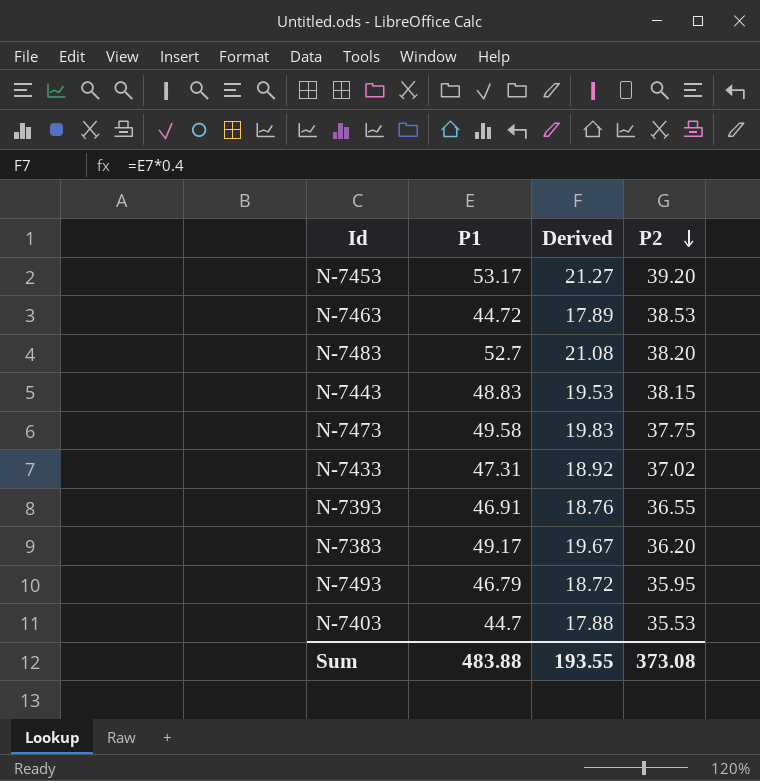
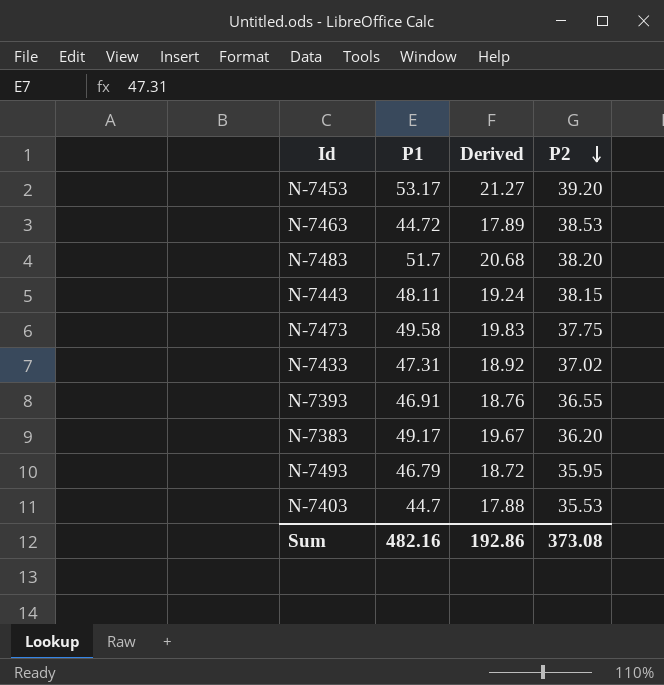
N-7483 | P1: 52.7 -> 51.7
N-7483 | Derived: 21.08 -> 20.68
N-7443 | P1: 48.83 -> 48.11
N-7443 | Derived: 19.53 -> 19.24
Sum | P1: 483.88 -> 482.16
Sum | Derived: 193.55 -> 192.86

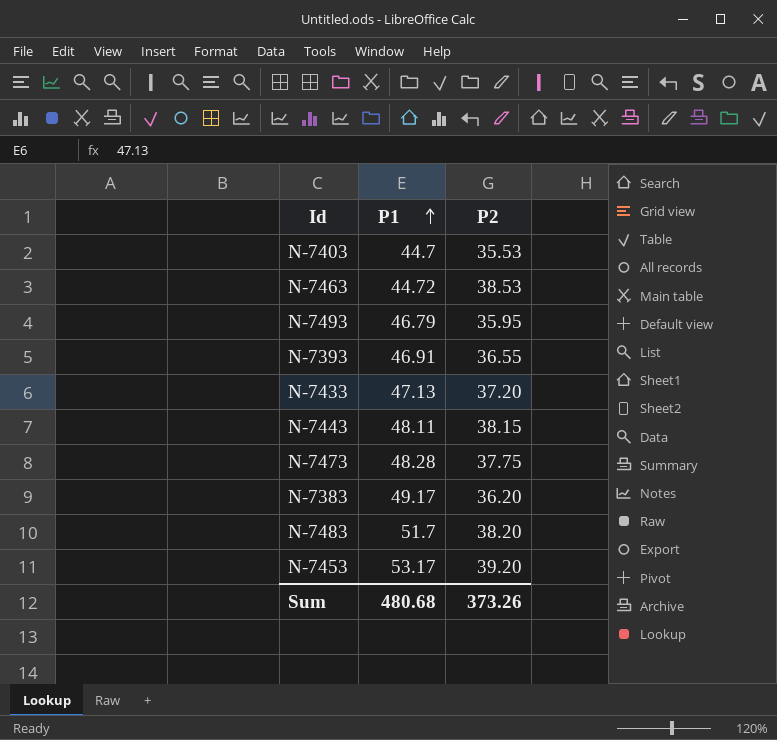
row order: P2 descending -> P1 ascending
column Derived | formula: [P1] * 0.4 -> none
N-7433 | P1: 47.31 -> 47.13
N-7433 | P2: 37.02 -> 37.20
N-7473 | P1: 49.58 -> 48.28
Sum | P1: 482.16 -> 480.68
Sum | P2: 373.08 -> 373.26

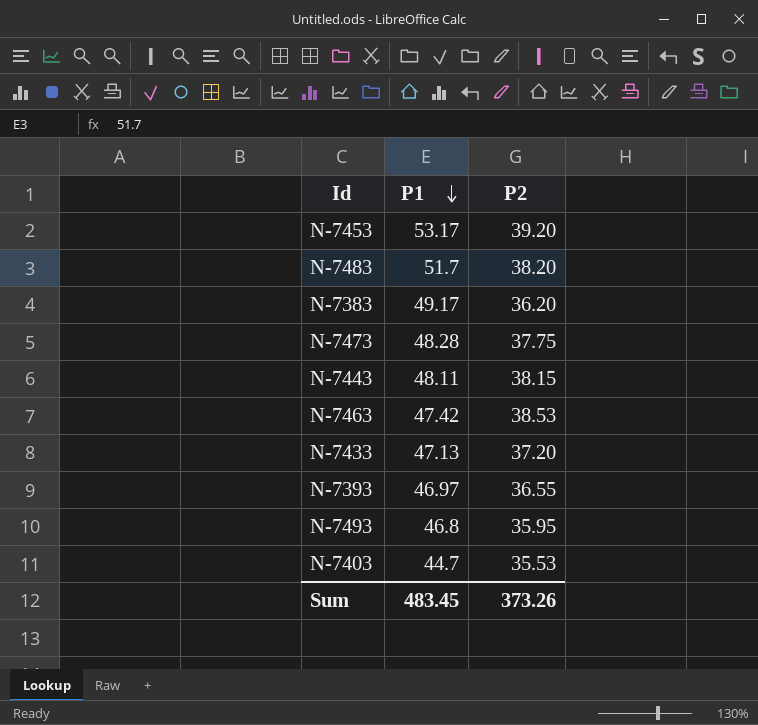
row order: P1 ascending -> P1 descending
N-7463 | P1: 44.72 -> 47.42
N-7393 | P1: 46.91 -> 46.97
N-7493 | P1: 46.79 -> 46.8
Sum | P1: 480.68 -> 483.45

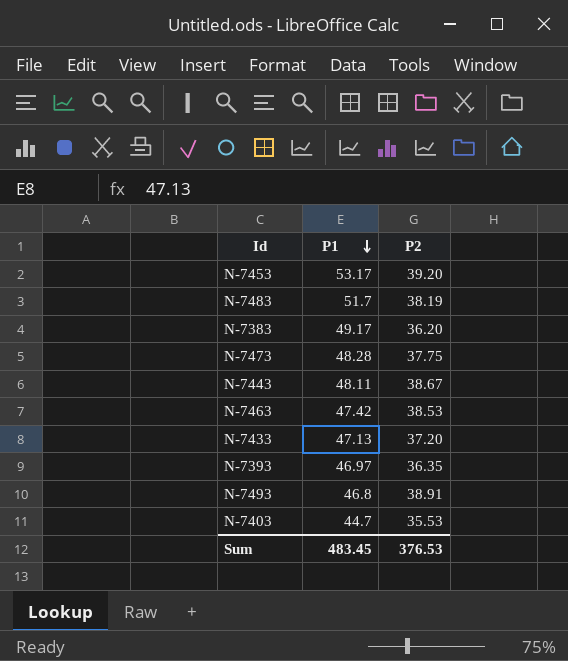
N-7483 | P2: 38.20 -> 38.19
N-7443 | P2: 38.15 -> 38.67
N-7393 | P2: 36.55 -> 36.35
N-7493 | P2: 35.95 -> 38.91
Sum | P2: 373.26 -> 376.53

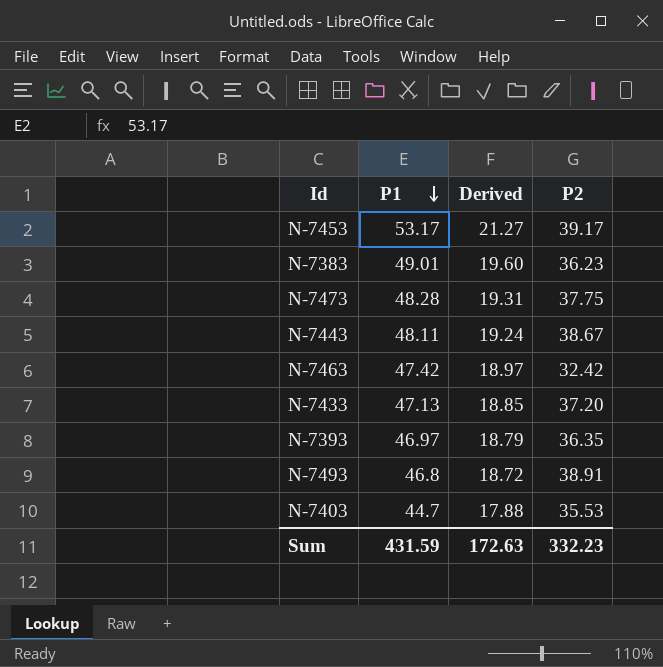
column Derived | formula: none -> [P1] * 0.4
row N-7483: 51.7 | 38.19 -> none
N-7453 | P2: 39.20 -> 39.17
N-7383 | P1: 49.17 -> 49.01
N-7383 | P2: 36.20 -> 36.23
N-7463 | P2: 38.53 -> 32.42
Sum | P1: 483.45 -> 431.59
Sum | P2: 376.53 -> 332.23

